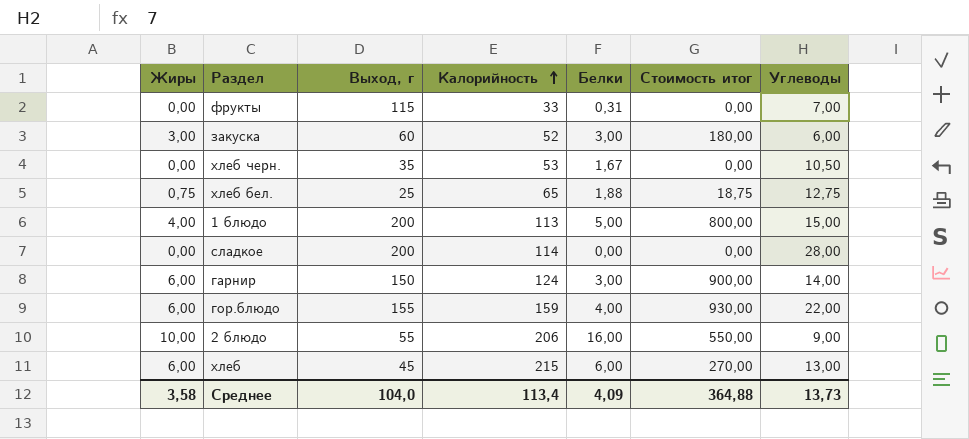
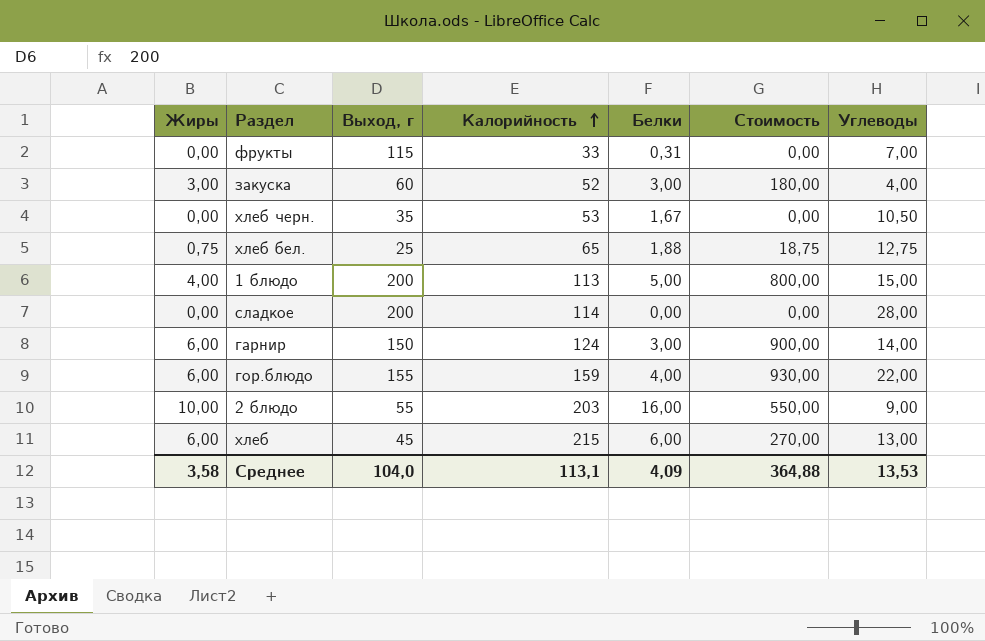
column name: Стоимость итог -> Стоимость
закуска | Углеводы: 6,00 -> 4,00
2 блюдо | Калорийность: 206 -> 203
Среднее | Калорийность: 113,4 -> 113,1
Среднее | Углеводы: 13,73 -> 13,53

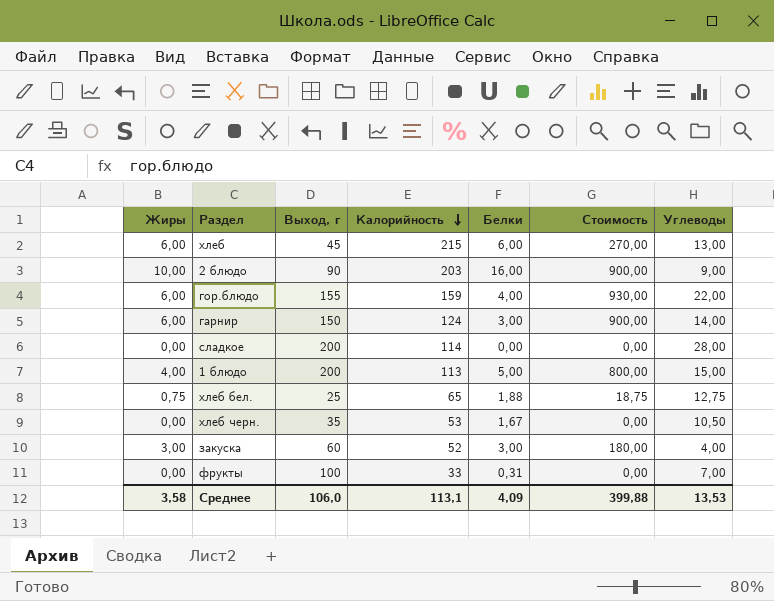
row order: Калорийность ascending -> Калорийность descending
2 блюдо | Выход, г: 55 -> 90
2 блюдо | Стоимость: 550,00 -> 900,00
фрукты | Выход, г: 115 -> 100
Среднее | Выход, г: 104,0 -> 106,0
Среднее | Стоимость: 364,88 -> 399,88

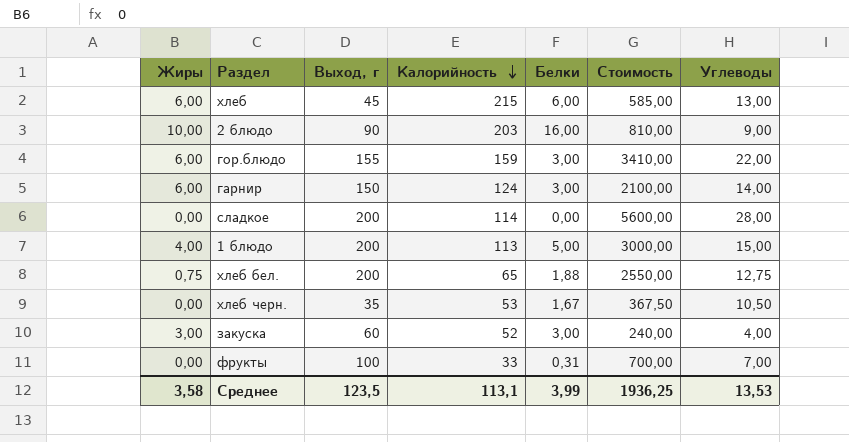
column Стоимость | formula: [Жиры] * [Выход, г] -> [Выход, г] * [Углеводы]
гор.блюдо | Белки: 4,00 -> 3,00
хлеб бел. | Выход, г: 25 -> 200
Среднее | Выход, г: 106,0 -> 123,5
Среднее | Белки: 4,09 -> 3,99
Среднее | Стоимость: 399,88 -> 1936,25

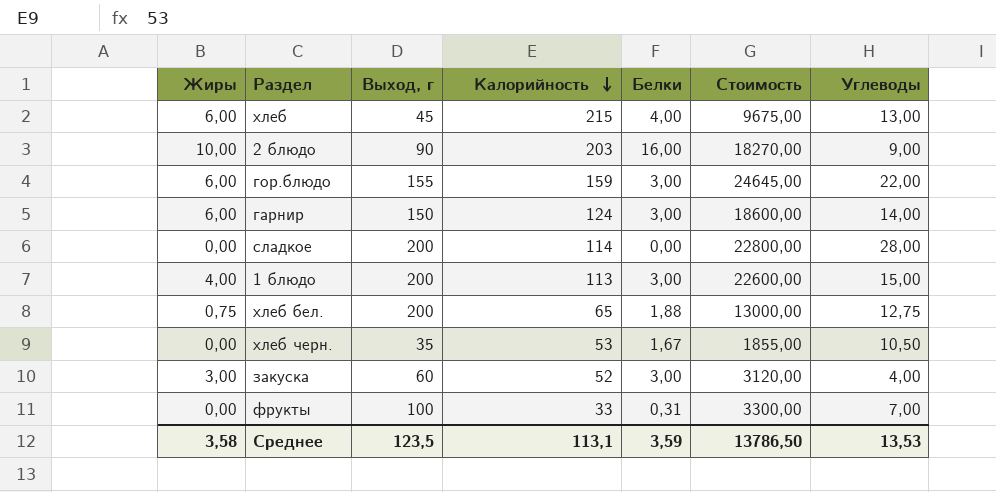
column Стоимость | formula: [Выход, г] * [Углеводы] -> [Выход, г] * [Калорийность]
хлеб | Белки: 6,00 -> 4,00
1 блюдо | Белки: 5,00 -> 3,00
Среднее | Белки: 3,99 -> 3,59
Среднее | Стоимость: 1936,25 -> 13786,50

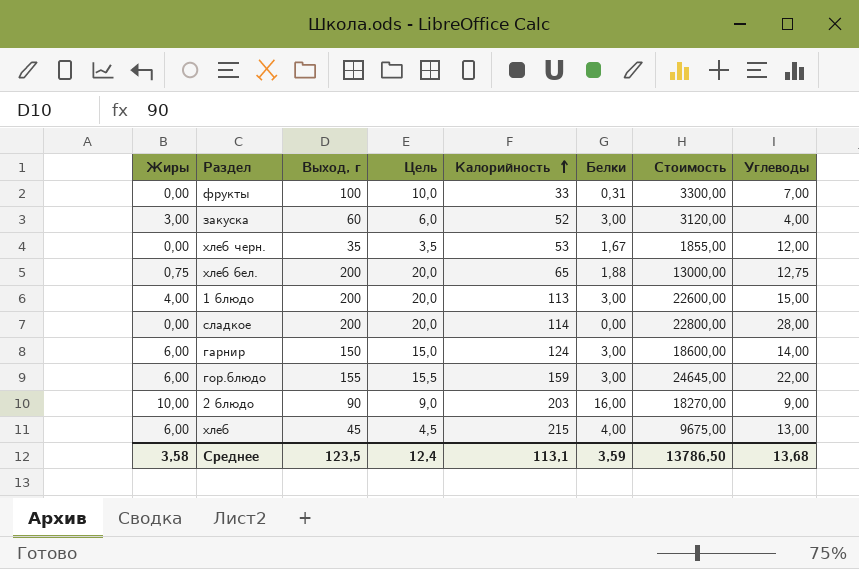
row order: Калорийность descending -> Калорийность ascending
column Цель | formula: none -> [Выход, г] * 0,1
хлеб черн. | Углеводы: 10,50 -> 12,00
Среднее | Углеводы: 13,53 -> 13,68

